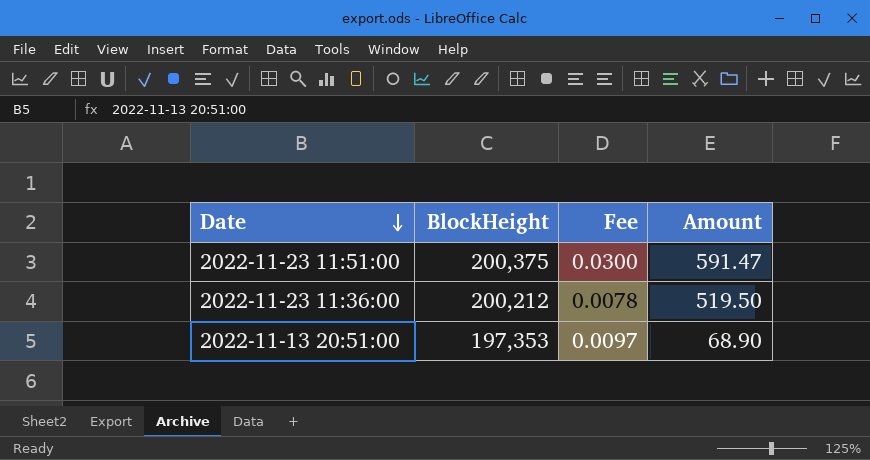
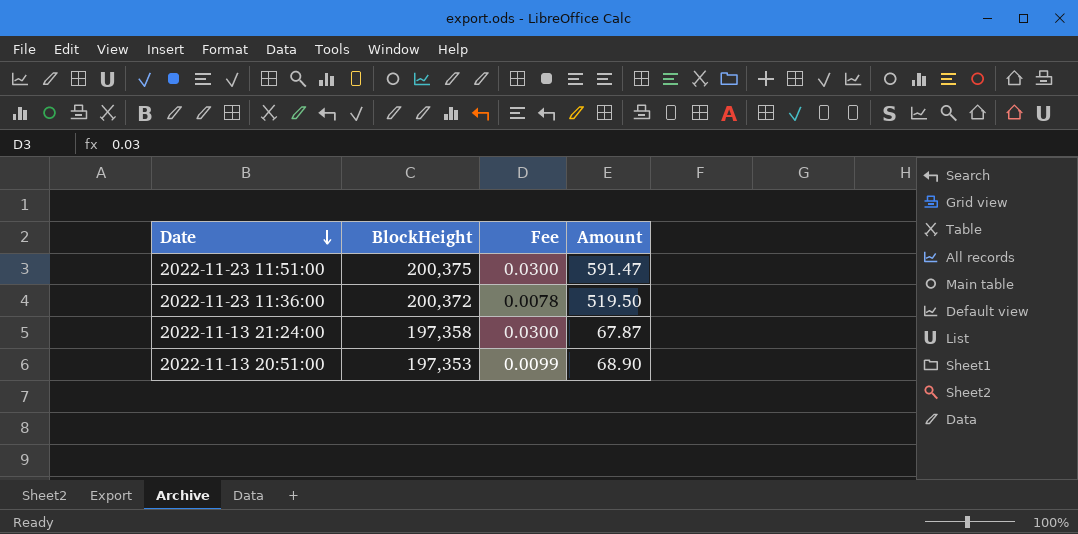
2022-11-23 11:36:00 | BlockHeight: 200,212 -> 200,372
row 2022-11-13 21:24:00: none -> 197,358 | 0.0300 | 67.87
2022-11-13 20:51:00 | Fee: 0.0097 -> 0.0099

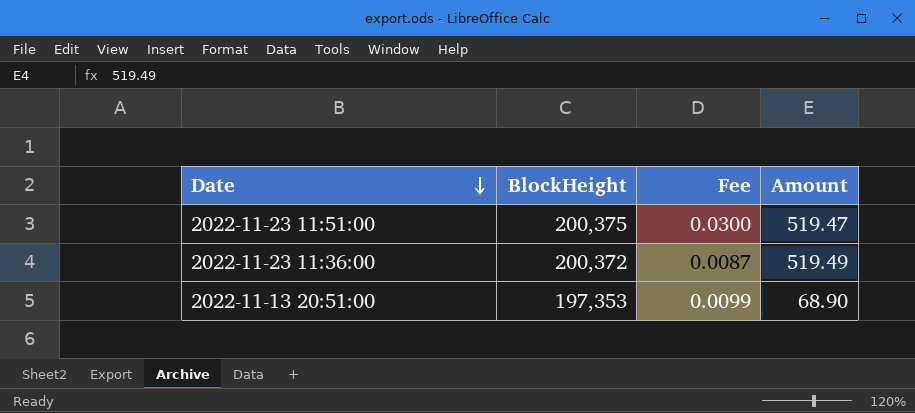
row 2022-11-13 21:24:00: 197,358 | 0.0300 | 67.87 -> none
2022-11-23 11:51:00 | Amount: 591.47 -> 519.47
2022-11-23 11:36:00 | Fee: 0.0078 -> 0.0087
2022-11-23 11:36:00 | Amount: 519.50 -> 519.49

